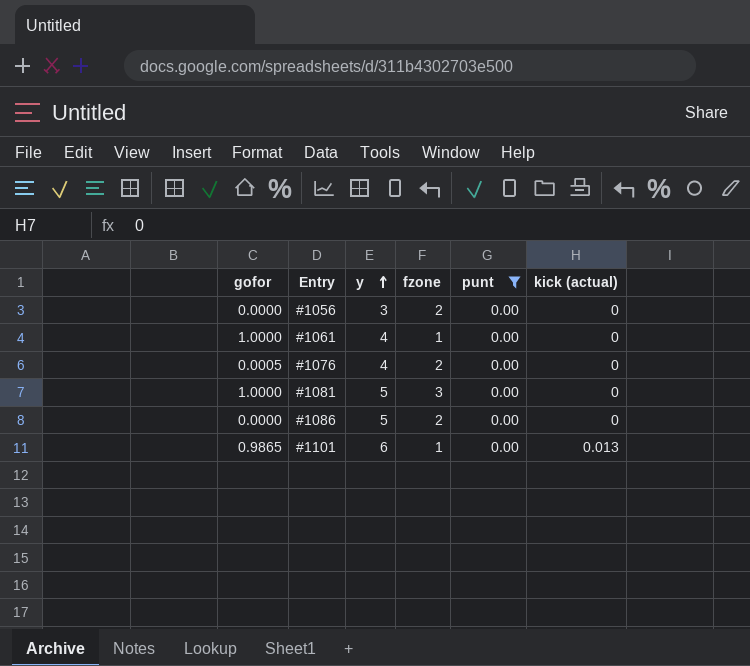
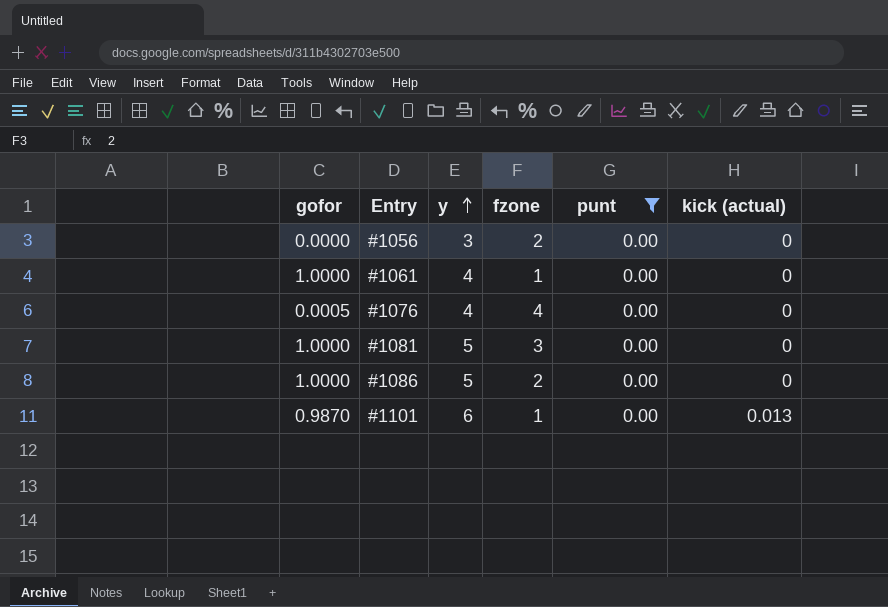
#1076 | fzone: 2 -> 4
#1086 | gofor: 0.0000 -> 1.0000
#1101 | gofor: 0.9865 -> 0.9870

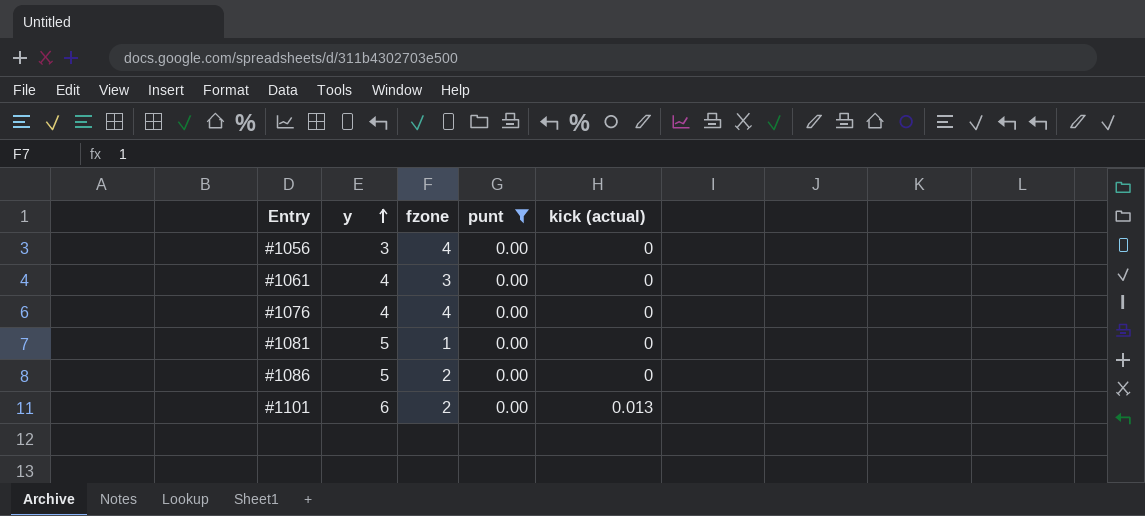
column gofor | position: 1 -> none
#1056 | fzone: 2 -> 4
#1061 | fzone: 1 -> 3
#1081 | fzone: 3 -> 1
#1101 | fzone: 1 -> 2

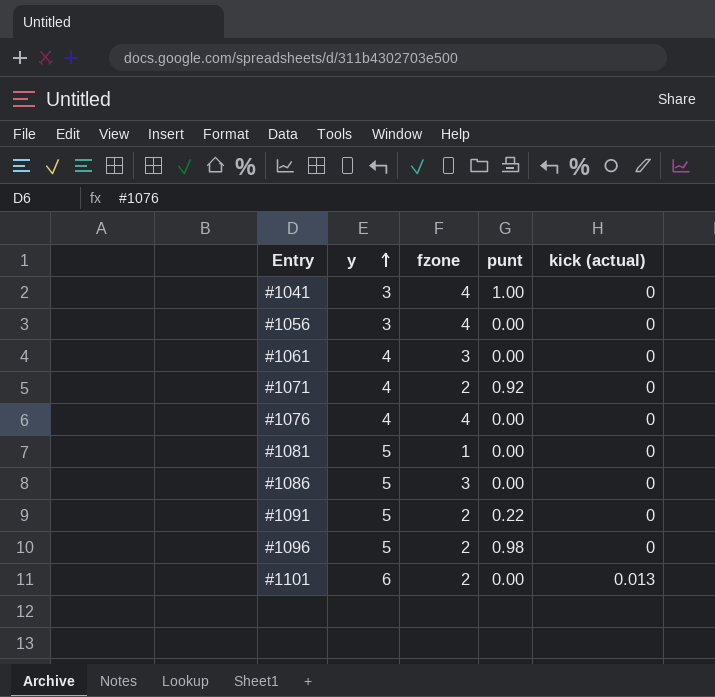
filter: punt = 0.00 -> none
#1086 | fzone: 2 -> 3

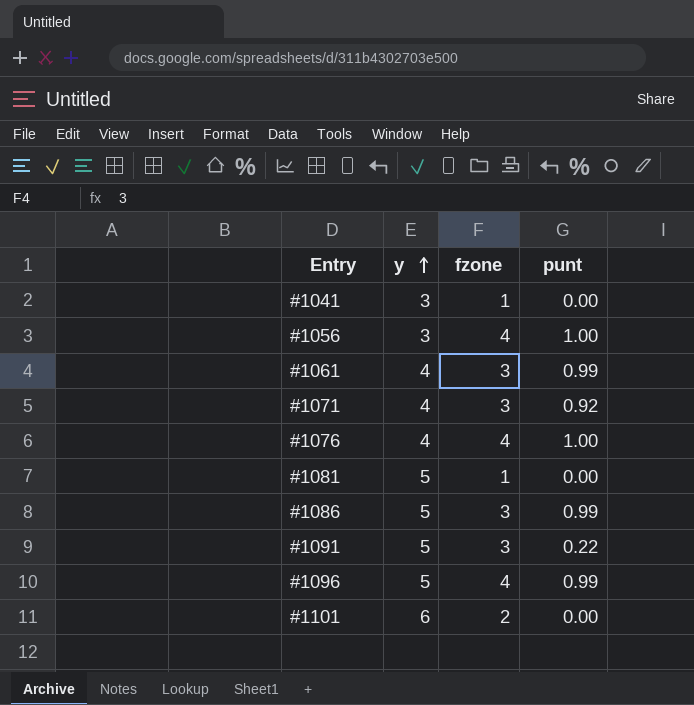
column kick (actual) | position: 5 -> none
#1041 | fzone: 4 -> 1
#1041 | punt: 1.00 -> 0.00
#1056 | punt: 0.00 -> 1.00
#1061 | punt: 0.00 -> 0.99
#1071 | fzone: 2 -> 3
#1076 | punt: 0.00 -> 1.00
#1086 | punt: 0.00 -> 0.99
#1091 | fzone: 2 -> 3
#1096 | fzone: 2 -> 4
#1096 | punt: 0.98 -> 0.99

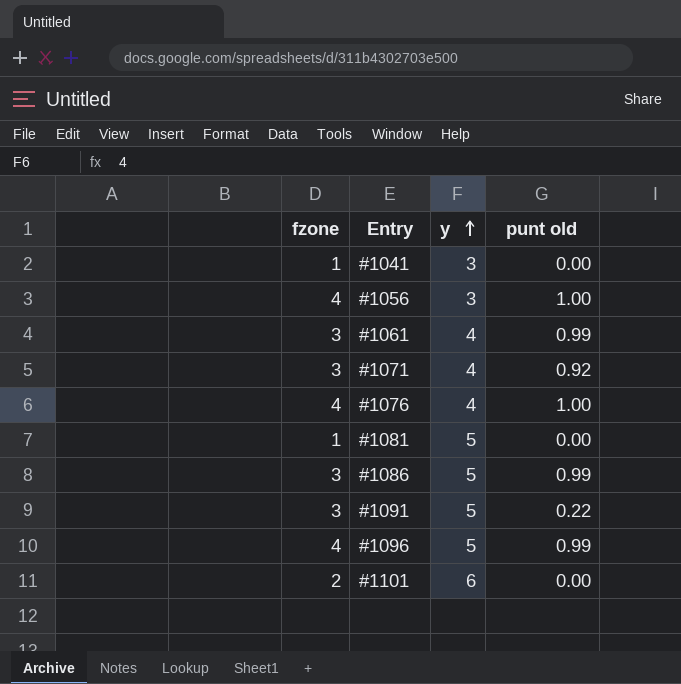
column fzone | position: 3 -> 1
column name: punt -> punt old

